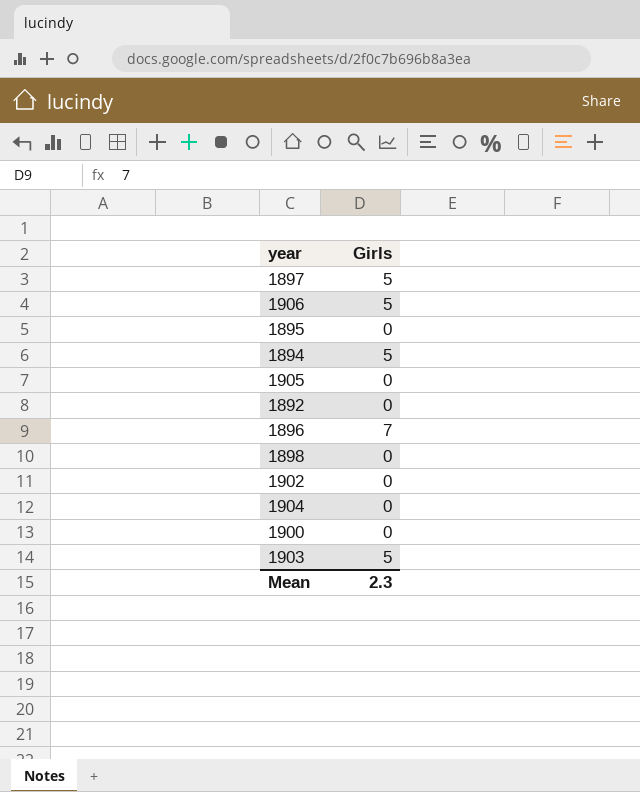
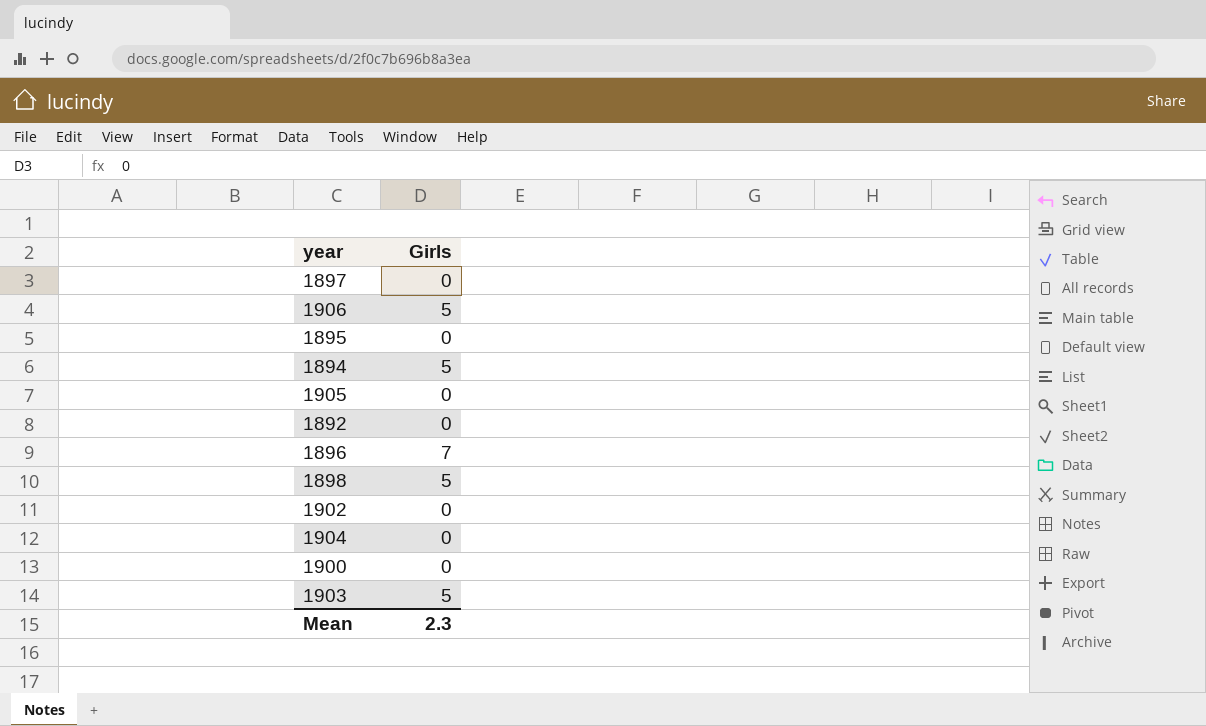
1897 | Girls: 5 -> 0
1898 | Girls: 0 -> 5

